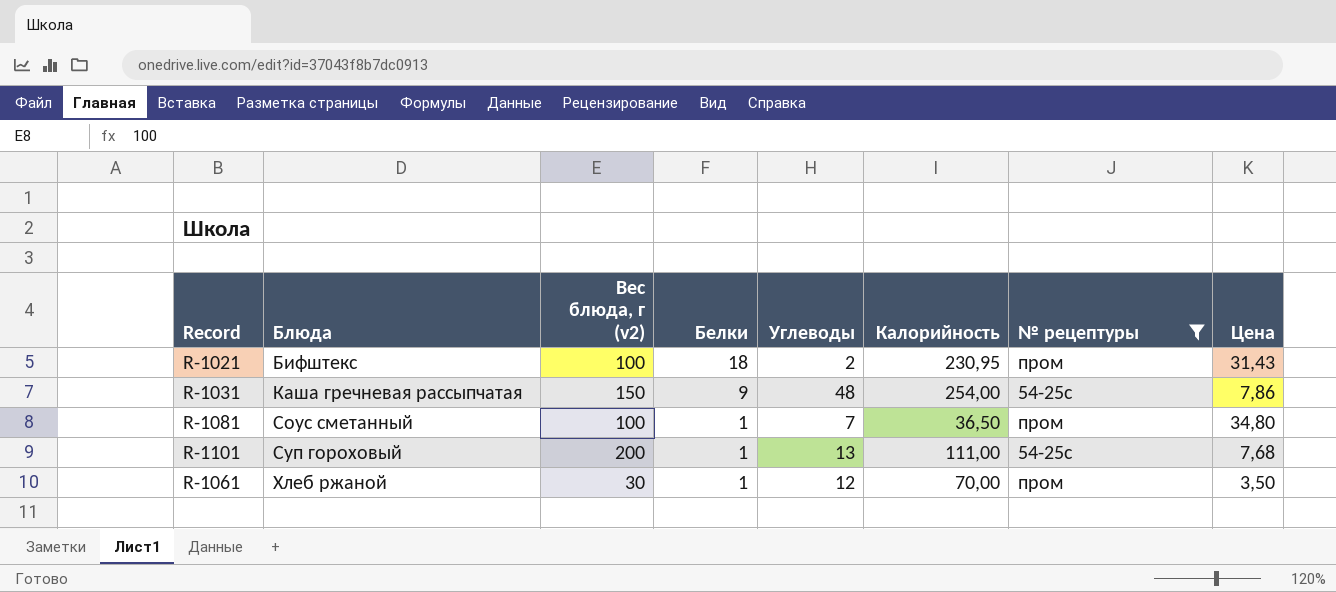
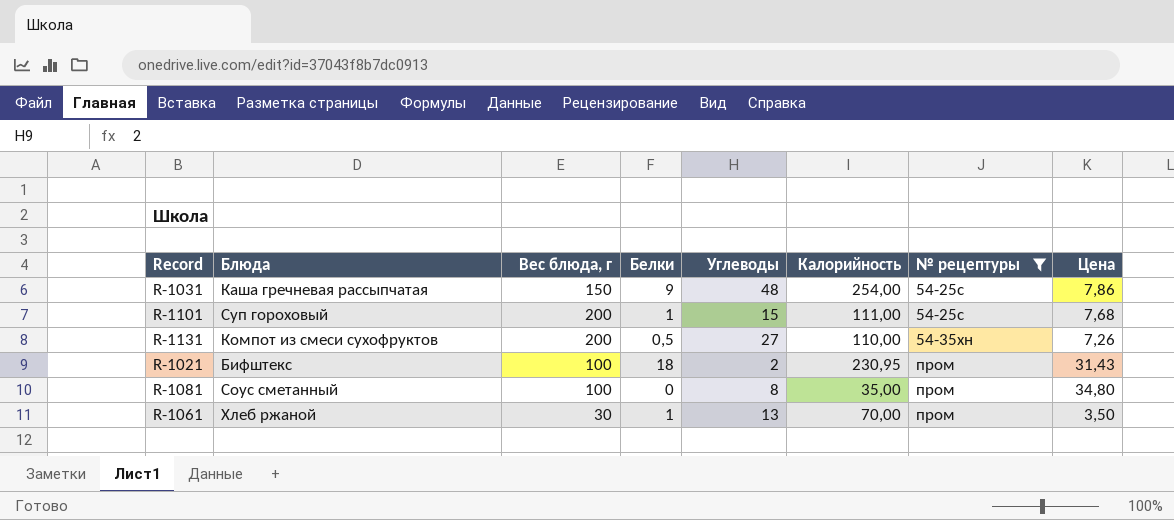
row order: Блюда ascending -> № рецептуры ascending
column name: Вес блюда, г (v2) -> Вес блюда, г
R-1101 | Углеводы: 13 -> 15
row R-1131: none -> Компот из смеси сухофруктов | 200 | 0,5 | 27 | 110,00 | 54-35хн | 7,26
R-1081 | Белки: 1 -> 0
R-1081 | Углеводы: 7 -> 8
R-1081 | Калорийность: 36,50 -> 35,00
R-1061 | Углеводы: 12 -> 13

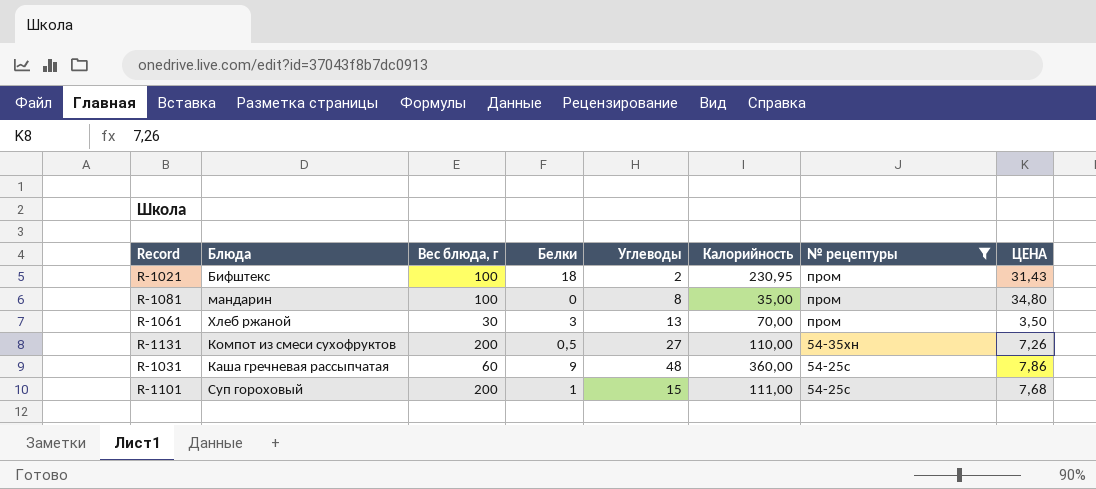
row order: № рецептуры ascending -> № рецептуры descending
column name: Цена -> ЦЕНА
R-1081 | Блюда: Соус сметанный -> мандарин
R-1061 | Белки: 1 -> 3
R-1031 | Вес блюда, г: 150 -> 60
R-1031 | Калорийность: 254,00 -> 360,00

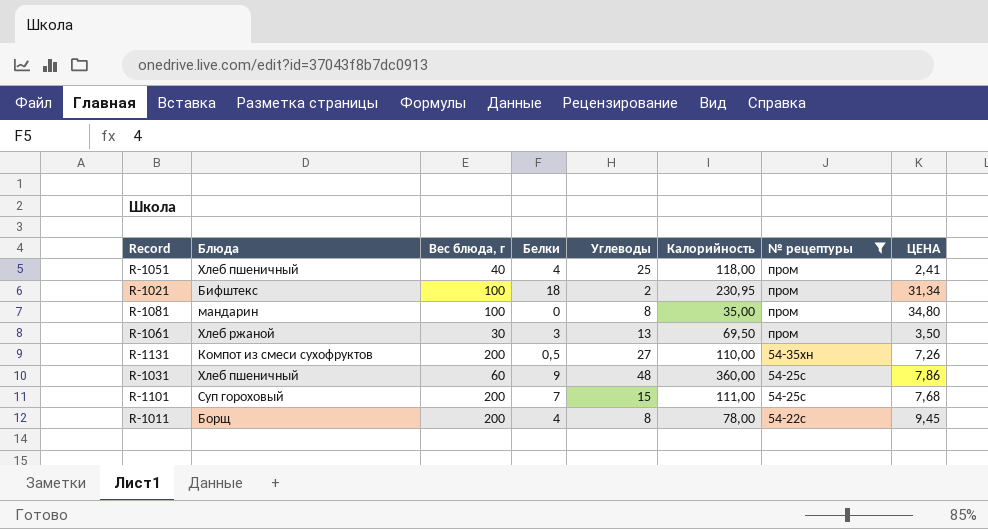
row R-1051: none -> Хлеб пшеничный | 40 | 4 | 25 | 118,00 | пром | 2,41
R-1021 | ЦЕНА: 31,43 -> 31,34
R-1061 | Калорийность: 70,00 -> 69,50
R-1031 | Блюда: Каша гречневая рассыпчатая -> Хлеб пшеничный
R-1101 | Белки: 1 -> 7
row R-1011: none -> Борщ | 200 | 4 | 8 | 78,00 | 54-22с | 9,45

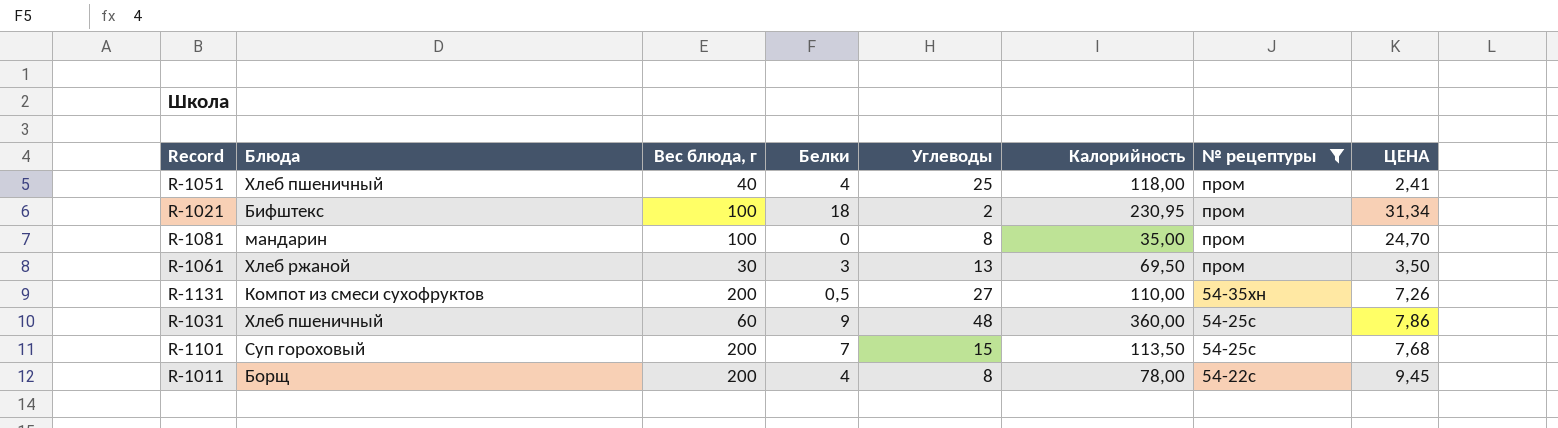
R-1081 | ЦЕНА: 34,80 -> 24,70
R-1101 | Калорийность: 111,00 -> 113,50

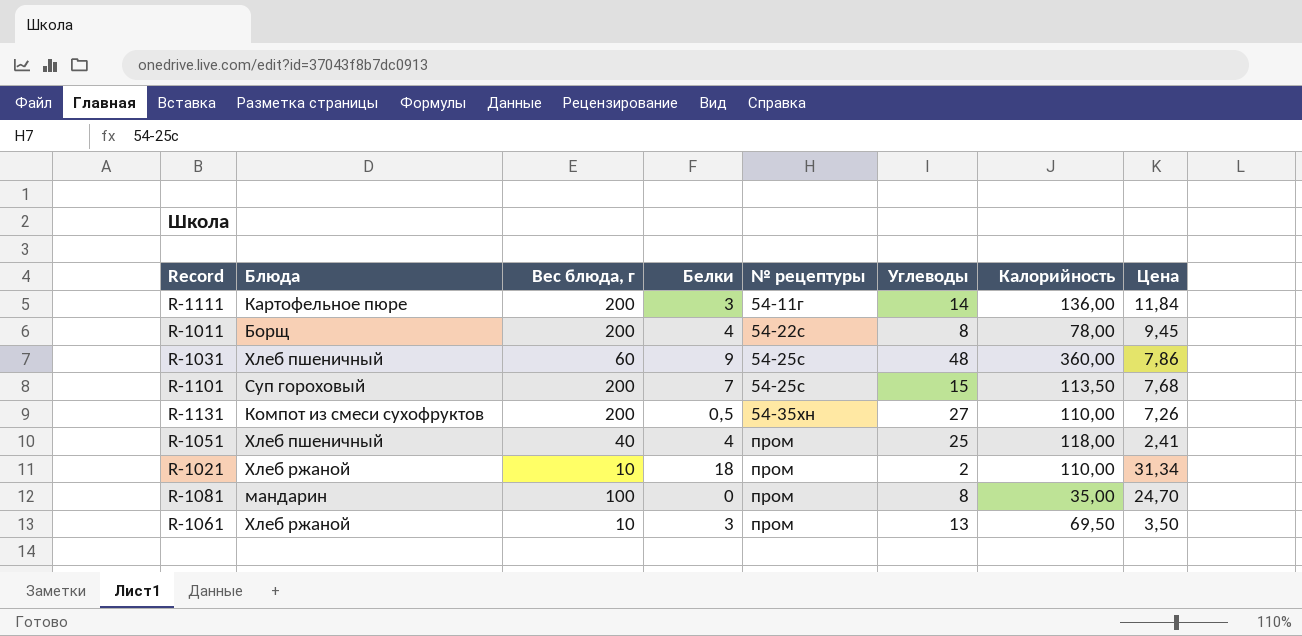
filter: № рецептуры != 54-11г -> none
row order: № рецептуры descending -> № рецептуры ascending
column № рецептуры | position: 7 -> 5
column name: ЦЕНА -> Цена
R-1021 | Блюда: Бифштекс -> Хлеб ржаной
R-1021 | Вес блюда, г: 100 -> 10
R-1021 | Калорийность: 230,95 -> 110,00
R-1061 | Вес блюда, г: 30 -> 10

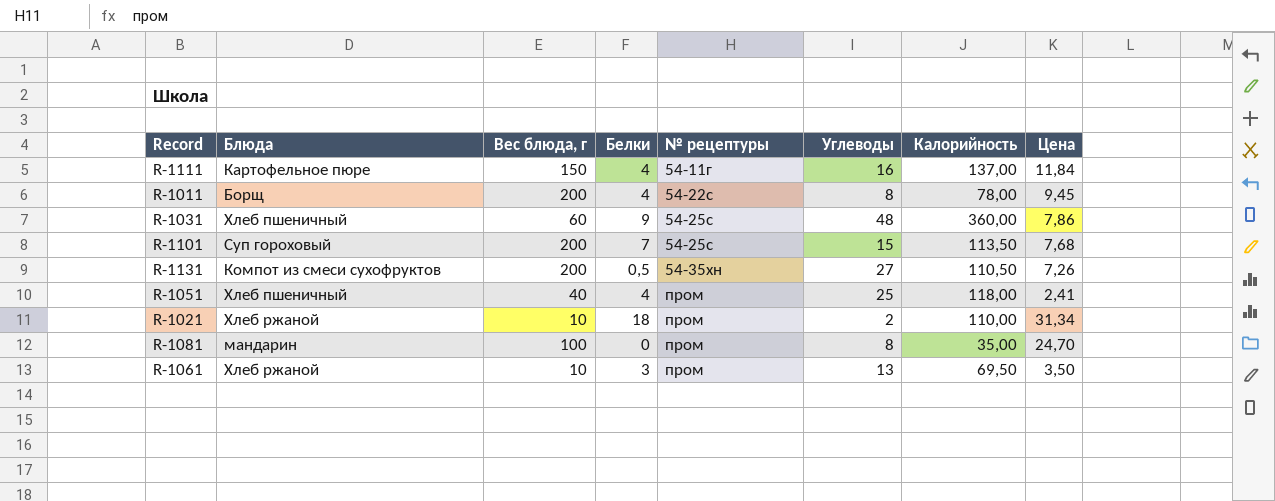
R-1111 | Вес блюда, г: 200 -> 150
R-1111 | Белки: 3 -> 4
R-1111 | Углеводы: 14 -> 16
R-1111 | Калорийность: 136,00 -> 137,00
R-1131 | Калорийность: 110,00 -> 110,50

